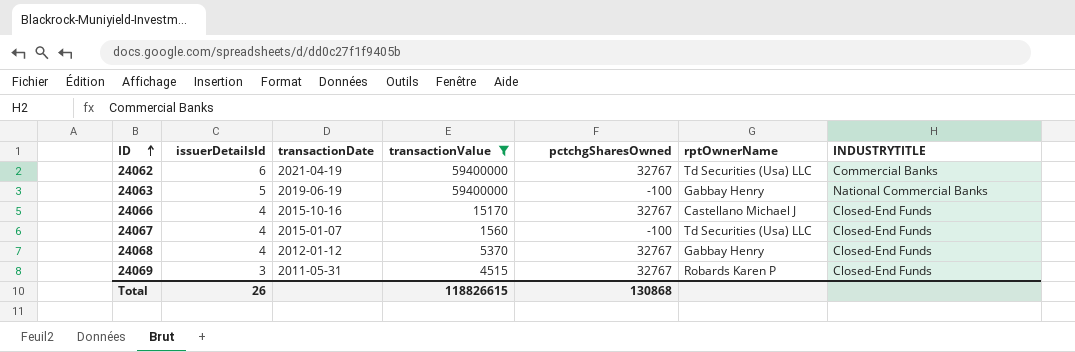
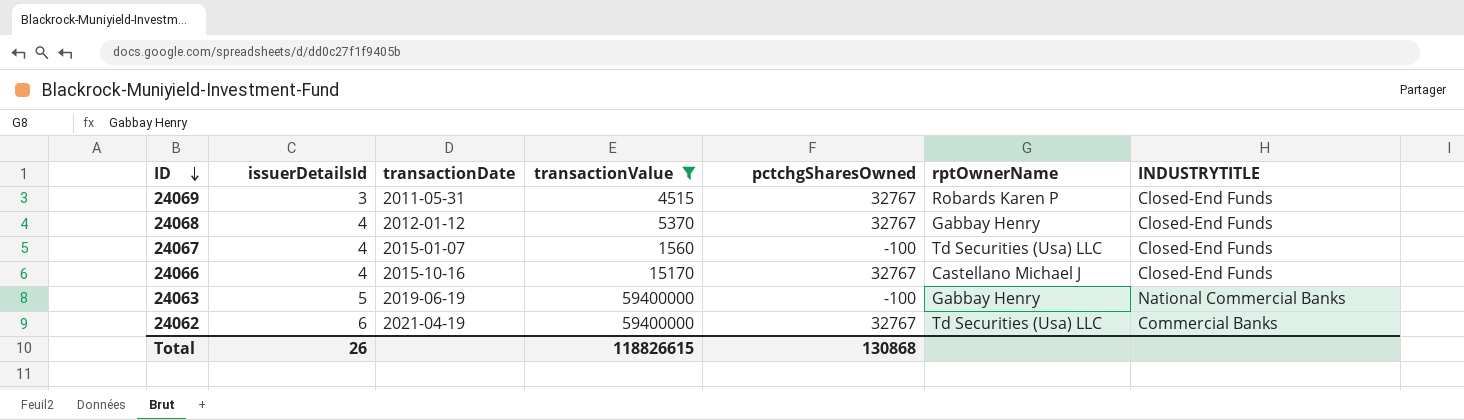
row order: ID ascending -> ID descending

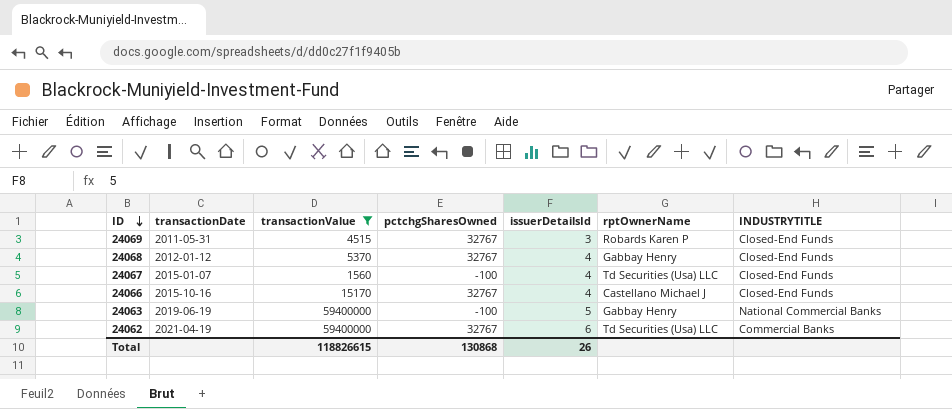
column issuerDetailsId | position: 2 -> 5

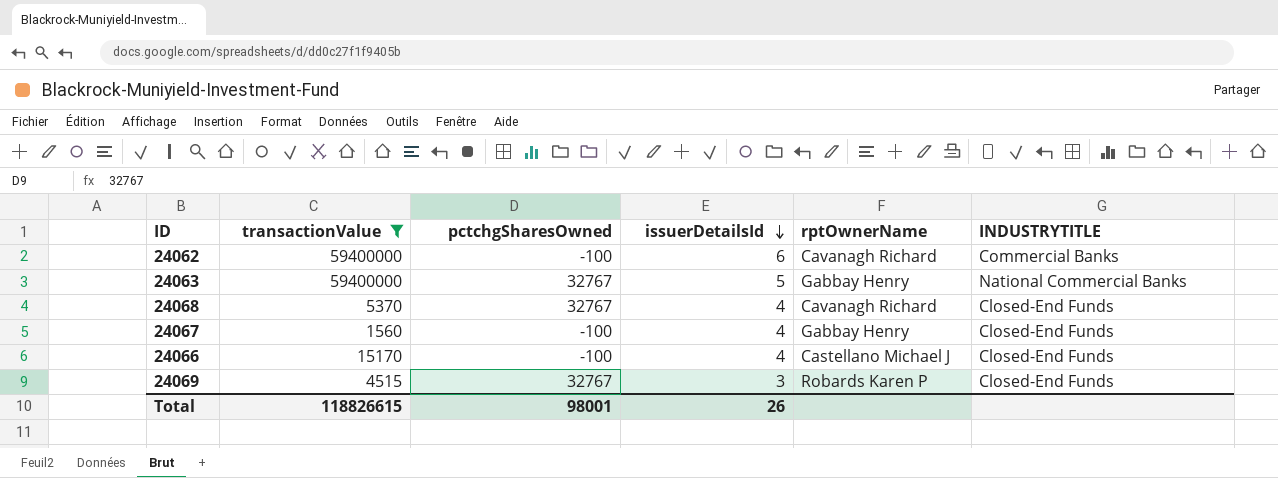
row order: ID descending -> issuerDetailsId descending
column transactionDate | position: 2 -> none
24062 | pctchgSharesOwned: 32767 -> -100
24062 | rptOwnerName: Td Securities (Usa) LLC -> Cavanagh Richard
24063 | pctchgSharesOwned: -100 -> 32767
24068 | rptOwnerName: Gabbay Henry -> Cavanagh Richard
24067 | rptOwnerName: Td Securities (Usa) LLC -> Gabbay Henry
24066 | pctchgSharesOwned: 32767 -> -100
Total | pctchgSharesOwned: 130868 -> 98001

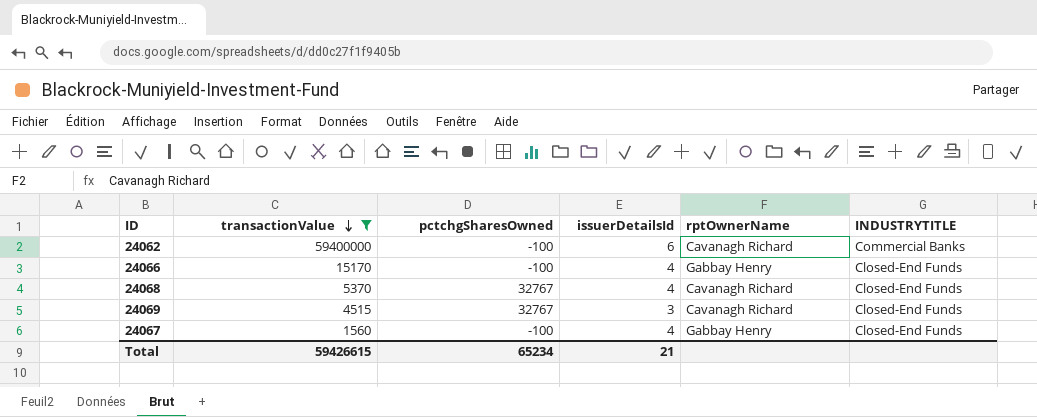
row order: issuerDetailsId descending -> transactionValue descending
row 24063: 59400000 | 32767 | 5 | Gabbay Henry | National Commercial Banks -> none
24066 | rptOwnerName: Castellano Michael J -> Gabbay Henry
24069 | rptOwnerName: Robards Karen P -> Cavanagh Richard
Total | transactionValue: 118826615 -> 59426615
Total | pctchgSharesOwned: 98001 -> 65234
Total | issuerDetailsId: 26 -> 21

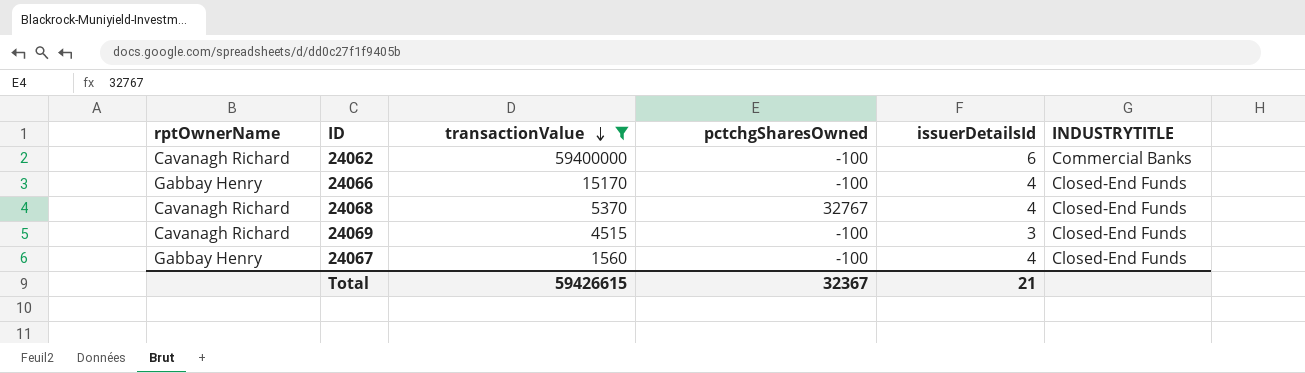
column rptOwnerName | position: 5 -> 1
24069 | pctchgSharesOwned: 32767 -> -100
Total | pctchgSharesOwned: 65234 -> 32367

